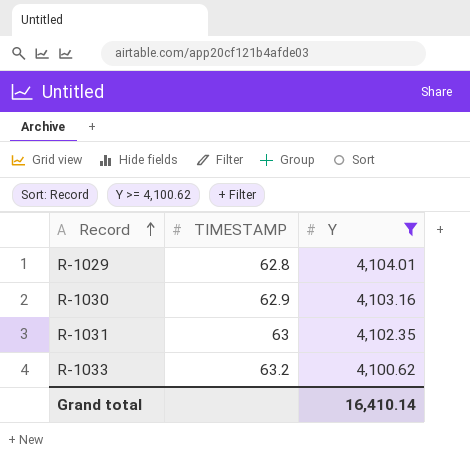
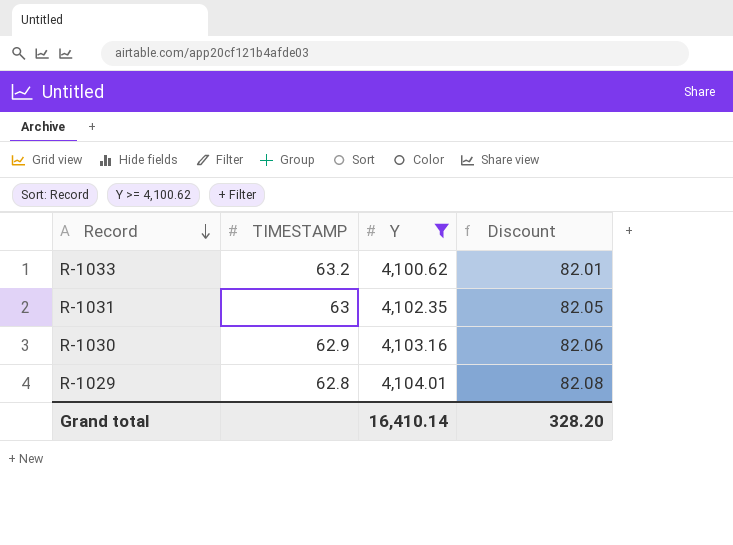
row order: Record ascending -> Record descending
column Discount | formula: none -> [Y] * 0.02

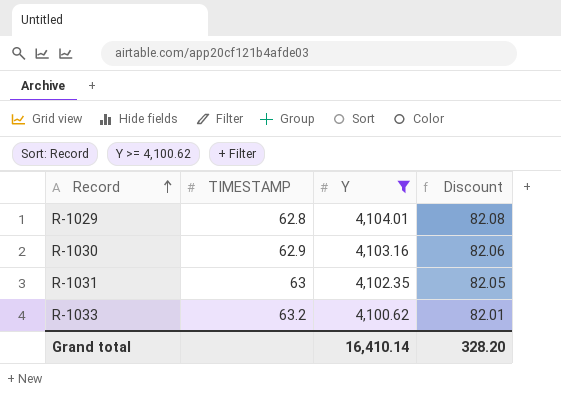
row order: Record descending -> Record ascending

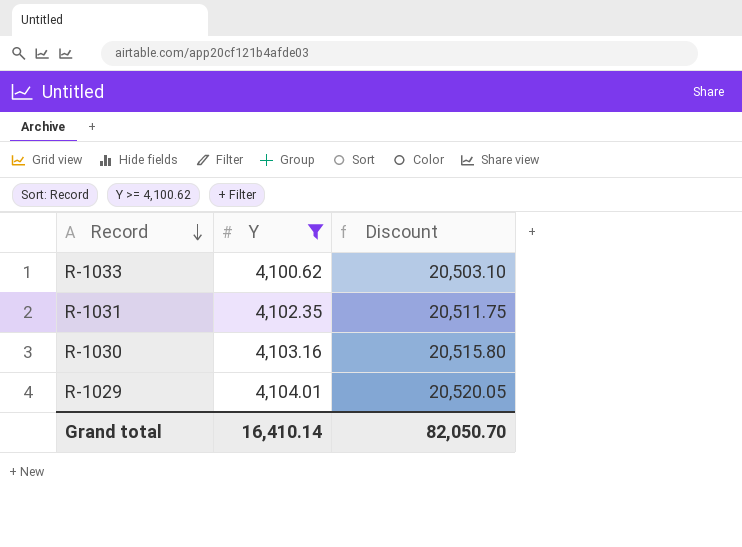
row order: Record ascending -> Record descending
column TIMESTAMP | position: 2 -> none
column Discount | formula: [Y] * 0.02 -> [Y] * 5
Grand total | Discount: 328.20 -> 82,050.70

